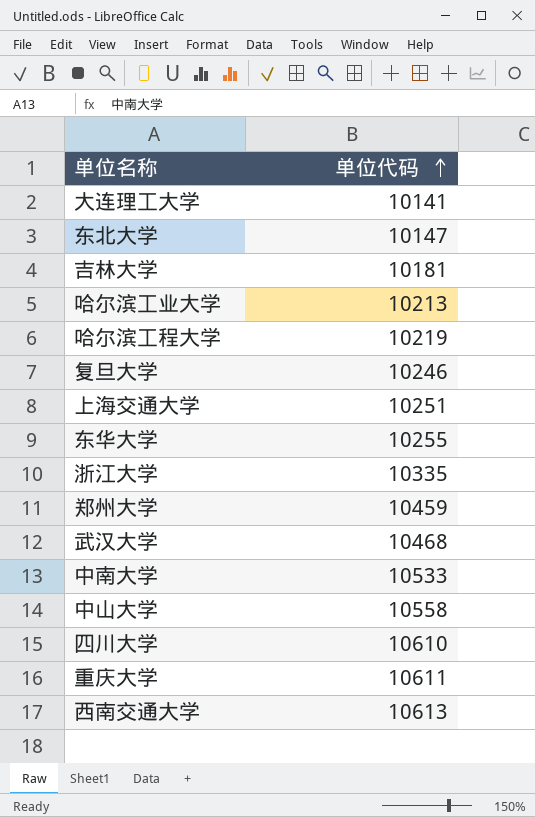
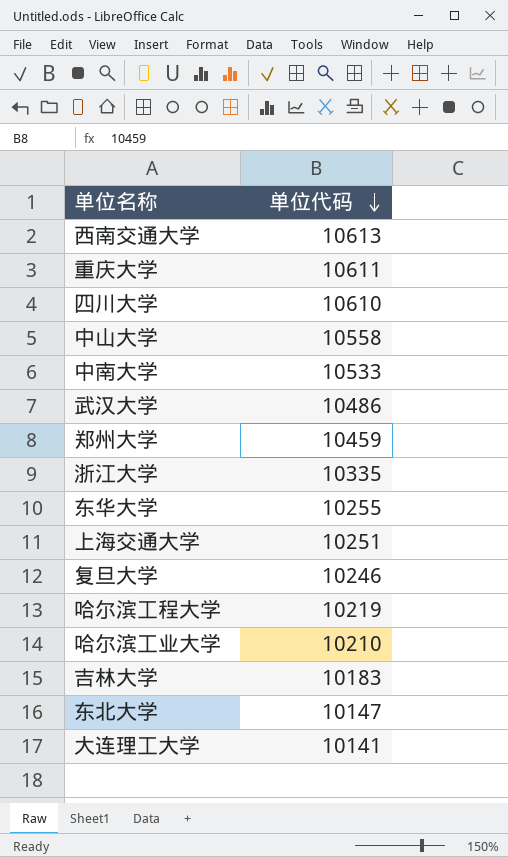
row order: 单位代码 ascending -> 单位代码 descending
武汉大学 | 单位代码: 10468 -> 10486
哈尔滨工业大学 | 单位代码: 10213 -> 10210
吉林大学 | 单位代码: 10181 -> 10183

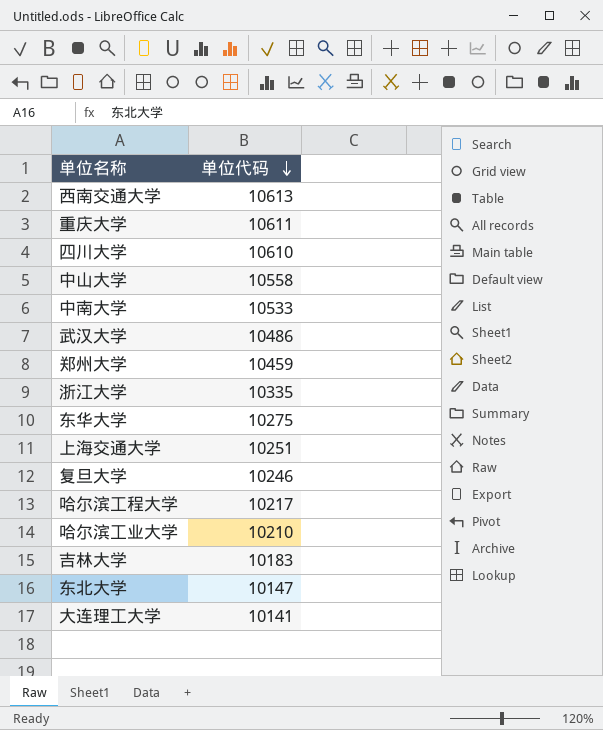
东华大学 | 单位代码: 10255 -> 10275
哈尔滨工程大学 | 单位代码: 10219 -> 10217

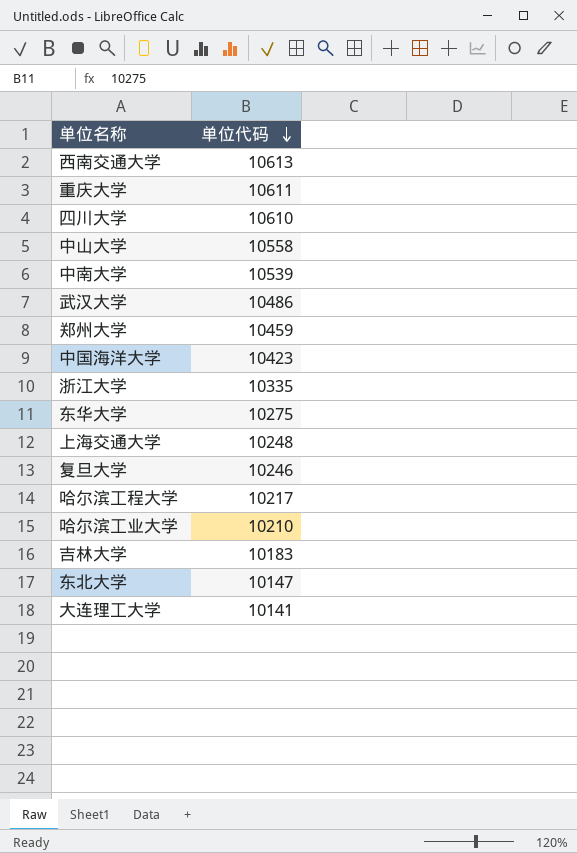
中南大学 | 单位代码: 10533 -> 10539
row 中国海洋大学: none -> 10423
上海交通大学 | 单位代码: 10251 -> 10248

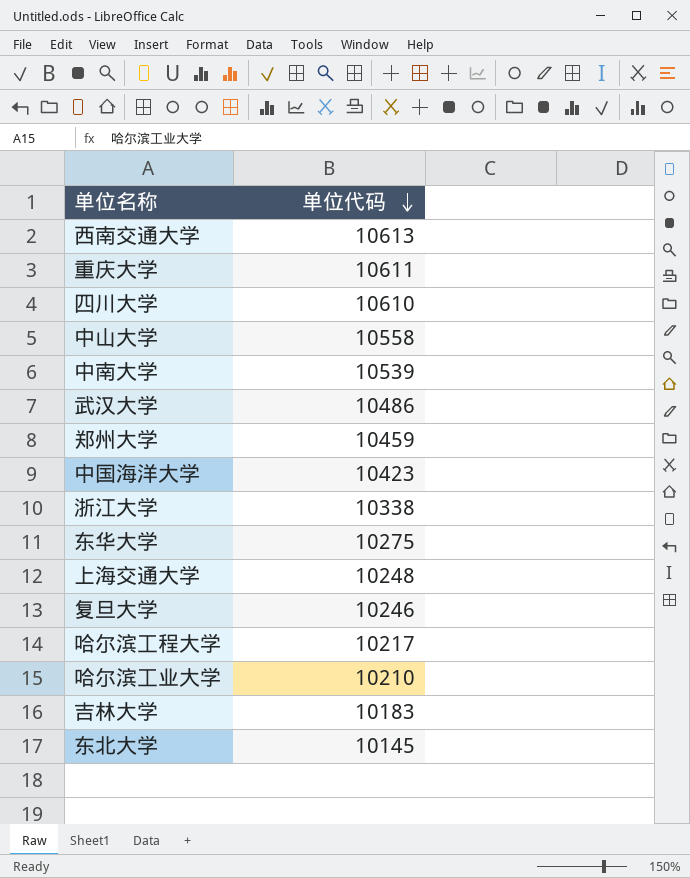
row 大连理工大学: 10141 -> none
浙江大学 | 单位代码: 10335 -> 10338
东北大学 | 单位代码: 10147 -> 10145

